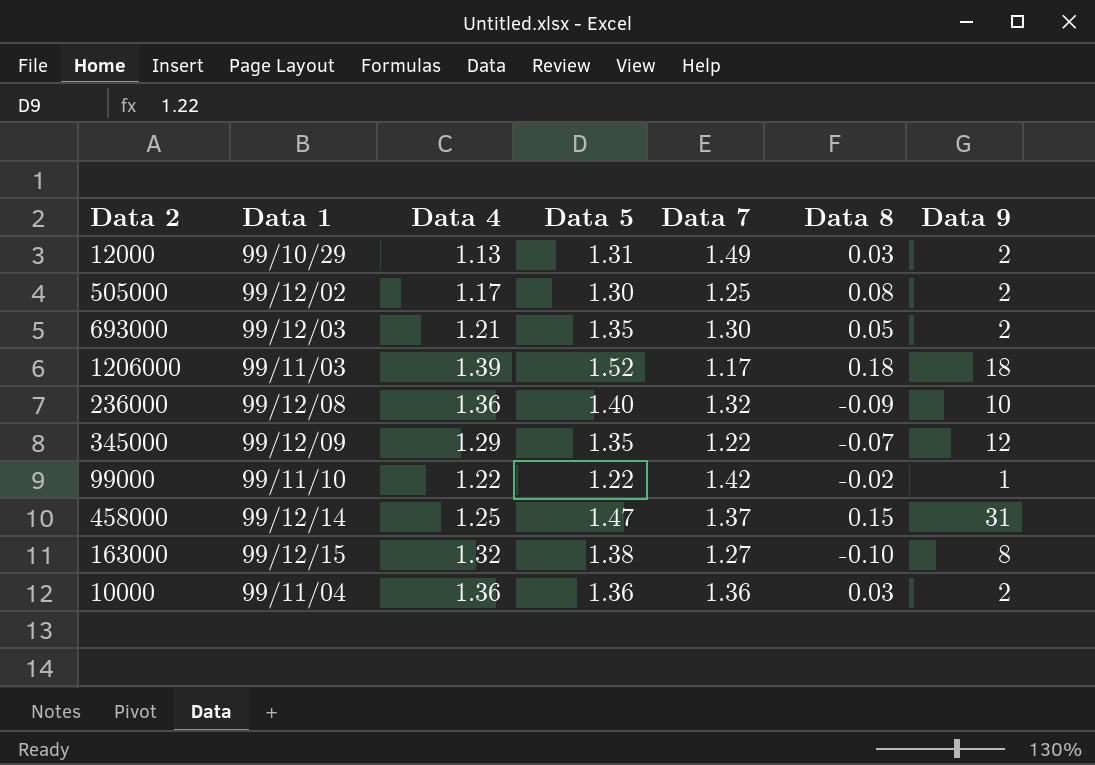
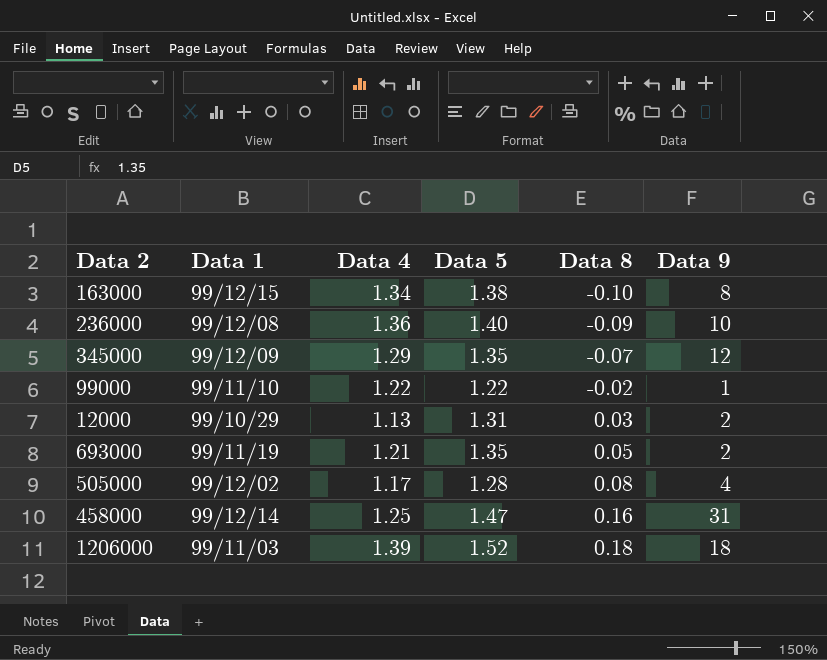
row order: none -> Data 8 ascending
column Data 7 | position: 5 -> none
row 10000: 99/11/04 | 1.36 | 1.36 | 1.36 | 0.03 | 2 -> none
163000 | Data 4: 1.32 -> 1.34
693000 | Data 1: 99/12/03 -> 99/11/19
505000 | Data 5: 1.30 -> 1.28
505000 | Data 9: 2 -> 4
458000 | Data 8: 0.15 -> 0.16

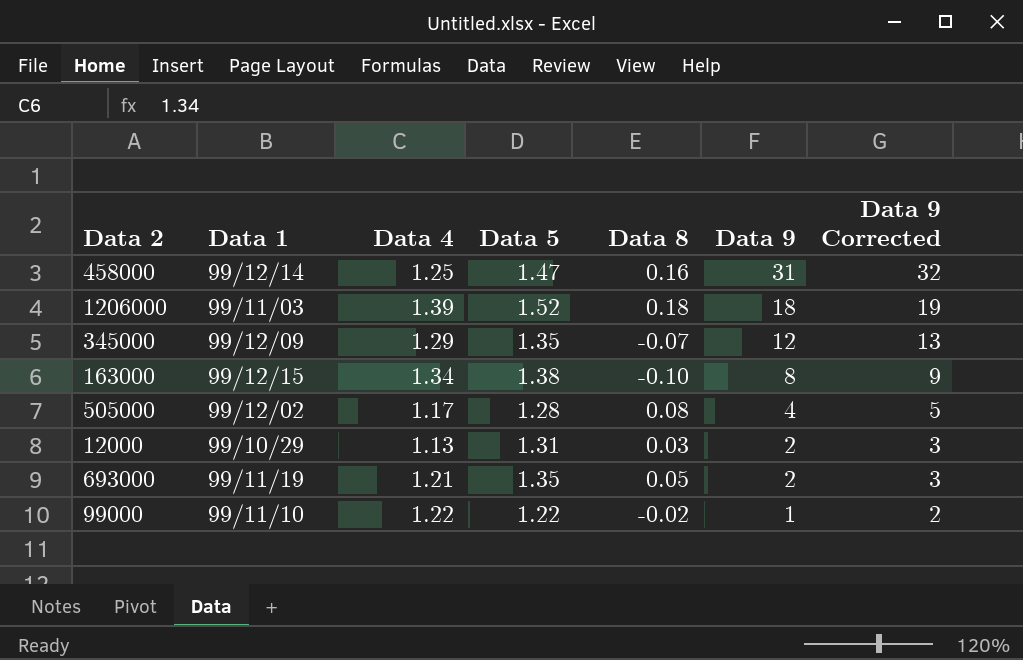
row order: Data 8 ascending -> Data 9 descending
column Data 9 Corrected | formula: none -> [Data 9] + 1
row 236000: 99/12/08 | 1.36 | 1.40 | -0.09 | 10 -> none

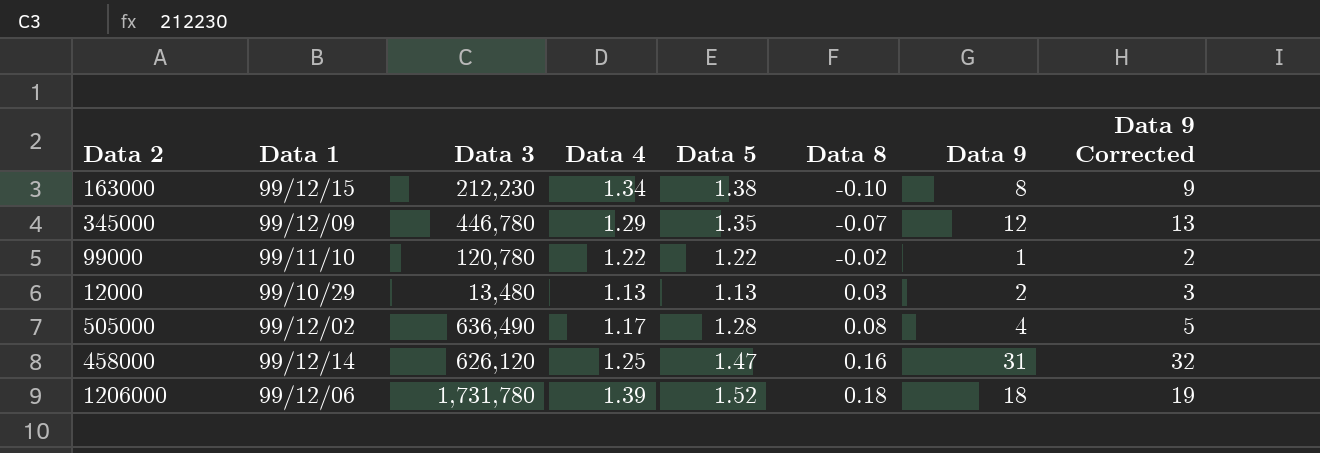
row order: Data 9 descending -> Data 8 ascending
column Data 3 | position: none -> 3
row 693000: 99/11/19 | 1.21 | 1.35 | 0.05 | 2 | 3 -> none
12000 | Data 5: 1.31 -> 1.13
1206000 | Data 1: 99/11/03 -> 99/12/06

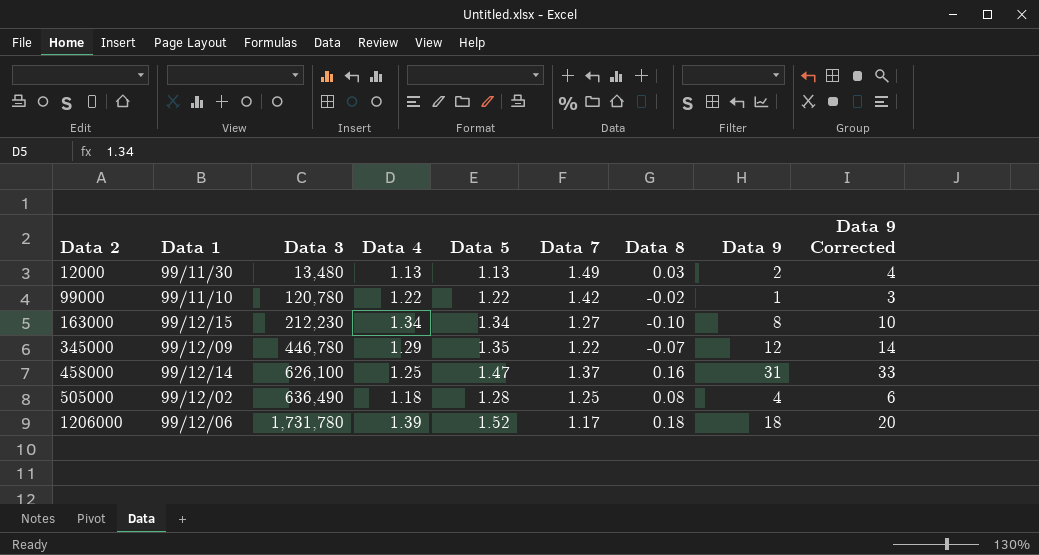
row order: Data 8 ascending -> Data 2 ascending
column Data 7 | position: none -> 6
column Data 9 Corrected | formula: [Data 9] + 1 -> [Data 9] + 2
12000 | Data 1: 99/10/29 -> 99/11/30
163000 | Data 5: 1.38 -> 1.34
458000 | Data 3: 626,120 -> 626,100
505000 | Data 4: 1.17 -> 1.18

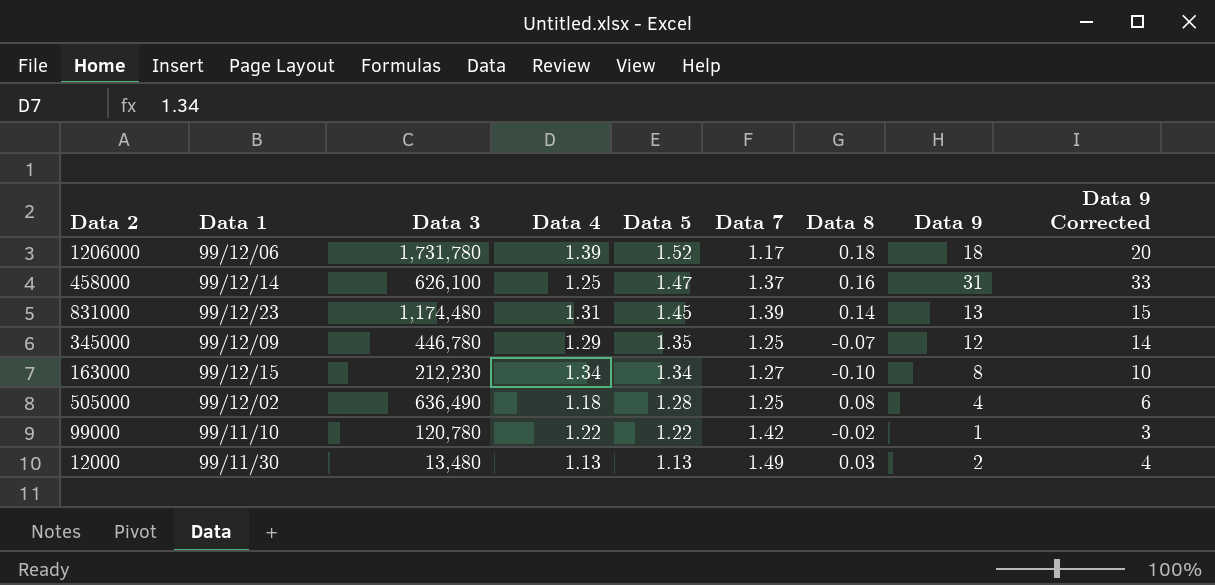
row order: Data 2 ascending -> Data 5 descending
row 831000: none -> 99/12/23 | 1,174,480 | 1.31 | 1.45 | 1.39 | 0.14 | 13 | 15
345000 | Data 7: 1.22 -> 1.25

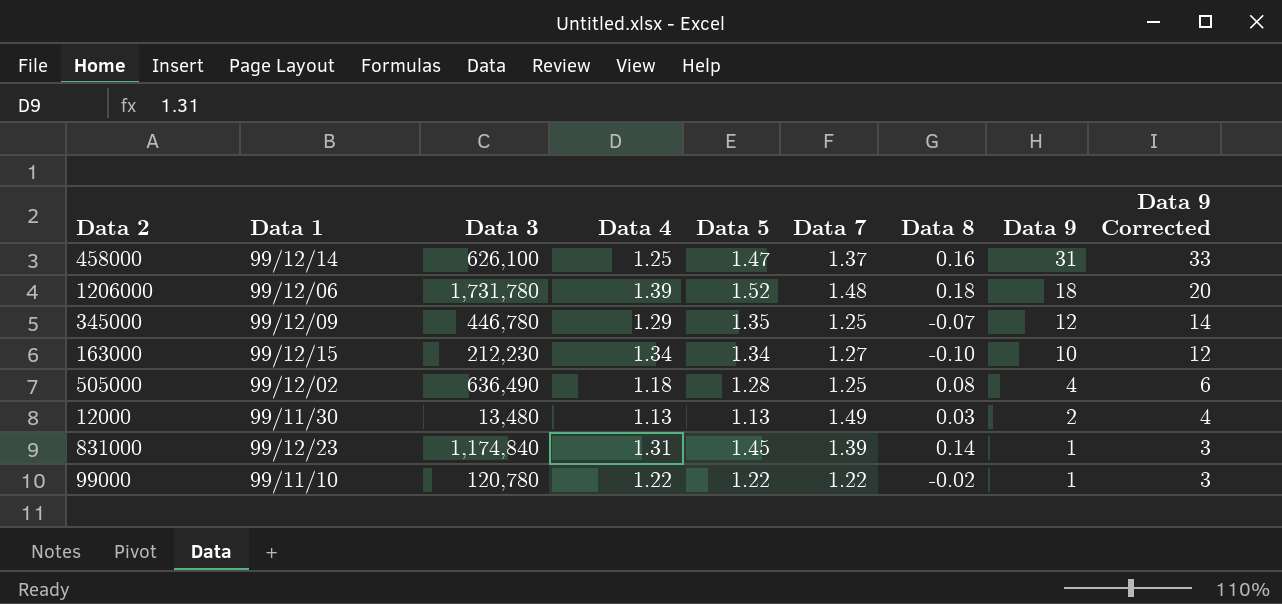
row order: Data 5 descending -> Data 9 descending
1206000 | Data 7: 1.17 -> 1.48
163000 | Data 9: 8 -> 10
163000 | Data 9 Corrected: 10 -> 12
831000 | Data 3: 1,174,480 -> 1,174,840
831000 | Data 9: 13 -> 1
831000 | Data 9 Corrected: 15 -> 3
99000 | Data 7: 1.42 -> 1.22

